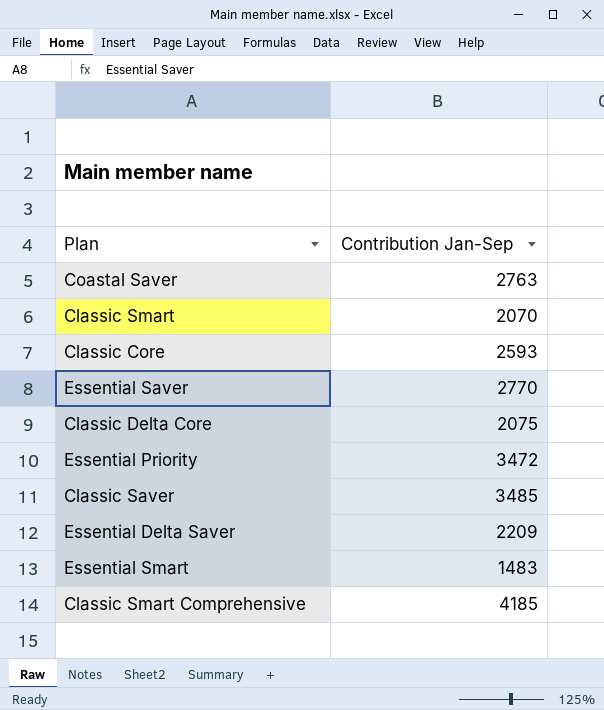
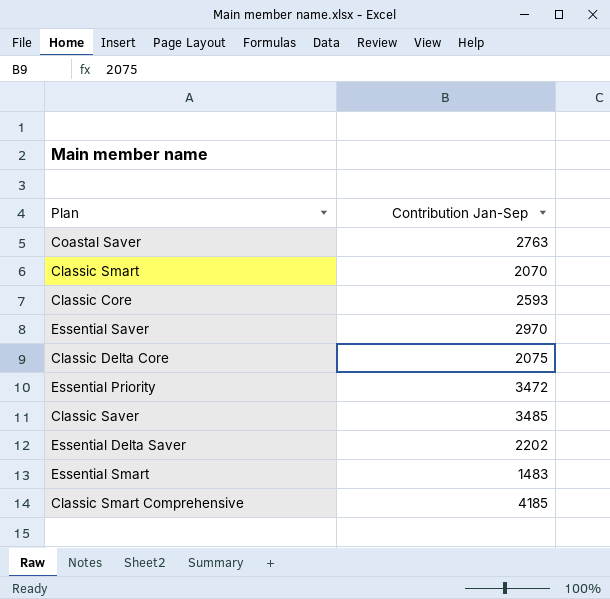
Essential Saver | Contribution Jan-Sep: 2770 -> 2970
Essential Delta Saver | Contribution Jan-Sep: 2209 -> 2202

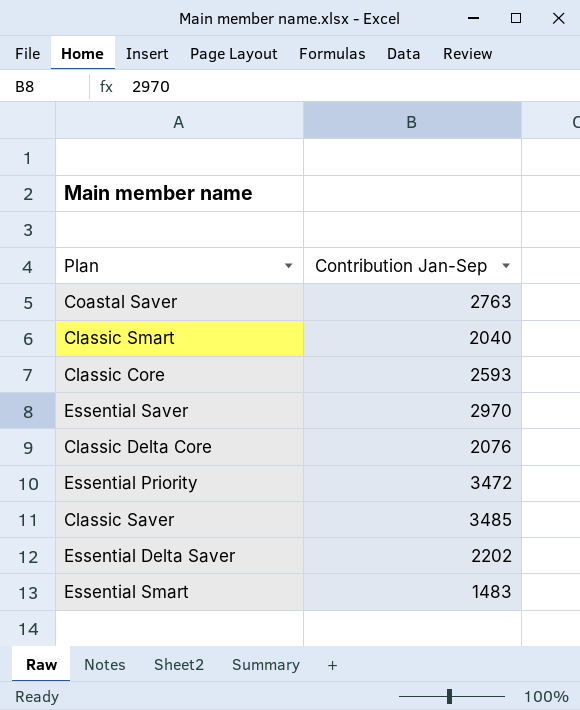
row Classic Smart Comprehensive: 4185 -> none
Classic Smart | Contribution Jan-Sep: 2070 -> 2040
Classic Delta Core | Contribution Jan-Sep: 2075 -> 2076

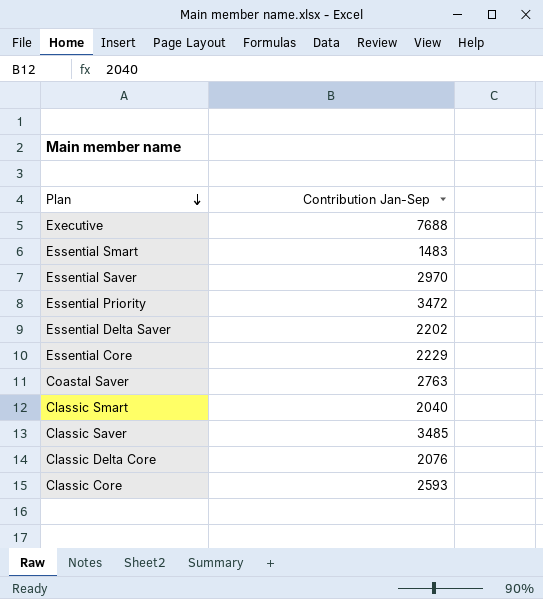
row order: none -> Plan descending
row Executive: none -> 7688
row Essential Core: none -> 2229

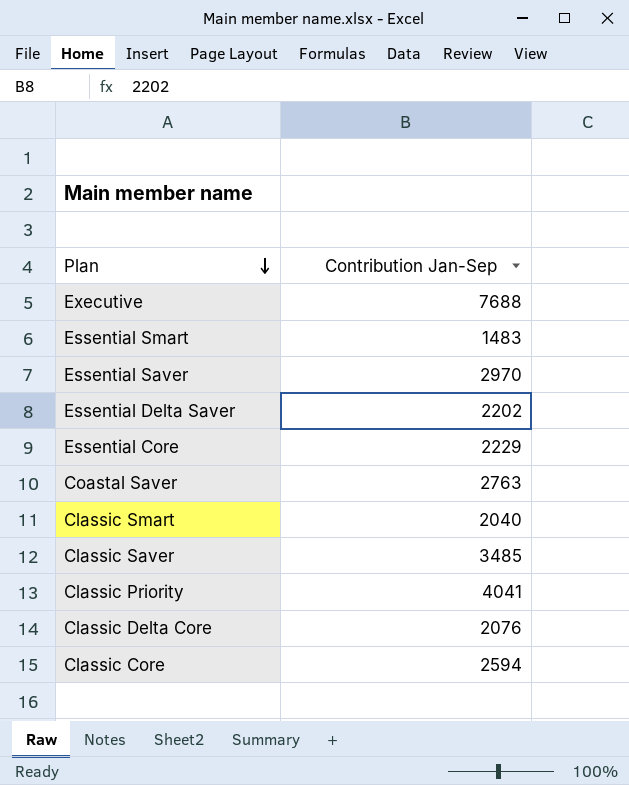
row Essential Priority: 3472 -> none
row Classic Priority: none -> 4041
Classic Core | Contribution Jan-Sep: 2593 -> 2594

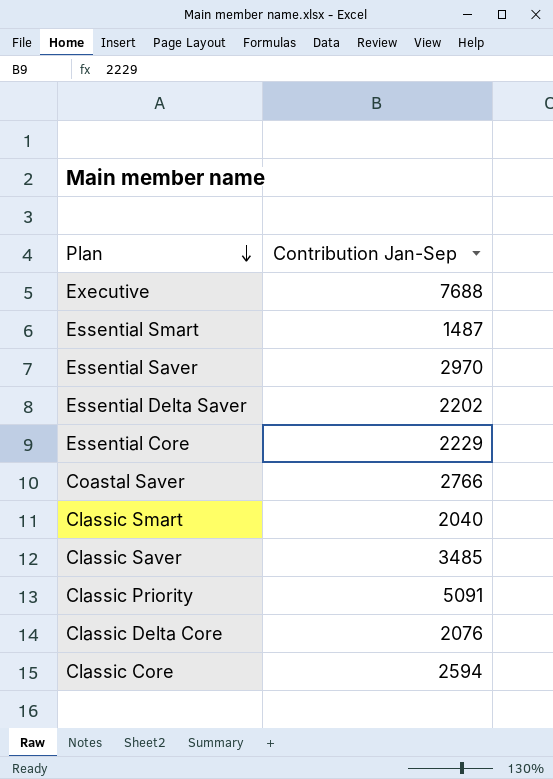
Essential Smart | Contribution Jan-Sep: 1483 -> 1487
Coastal Saver | Contribution Jan-Sep: 2763 -> 2766
Classic Priority | Contribution Jan-Sep: 4041 -> 5091

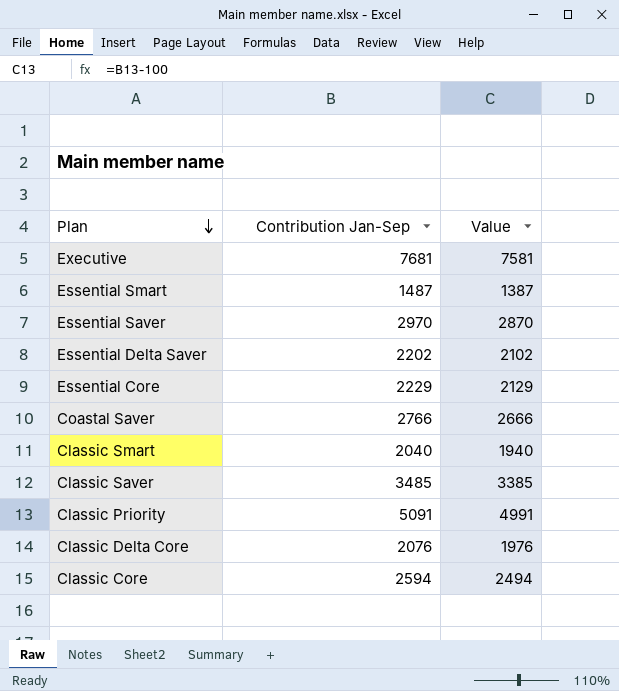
column Value | formula: none -> [Contribution Jan-Sep] - 100
Executive | Contribution Jan-Sep: 7688 -> 7681

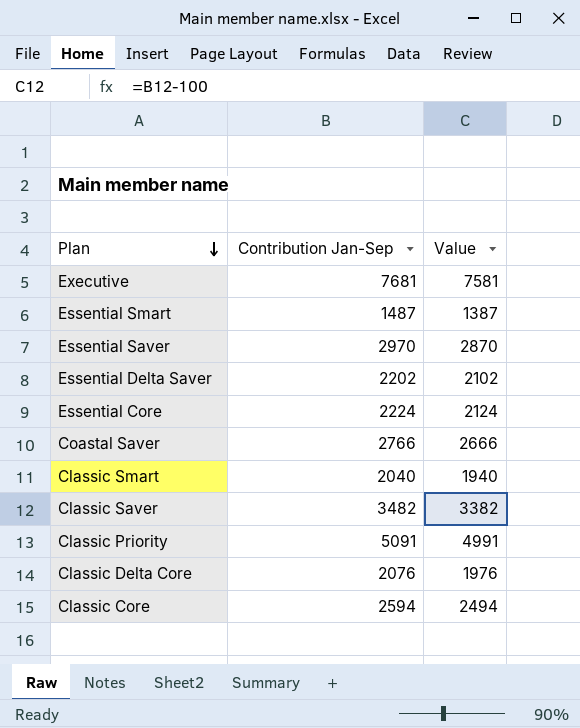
Essential Core | Contribution Jan-Sep: 2229 -> 2224
Essential Core | Value: 2129 -> 2124
Classic Saver | Contribution Jan-Sep: 3485 -> 3482
Classic Saver | Value: 3385 -> 3382

